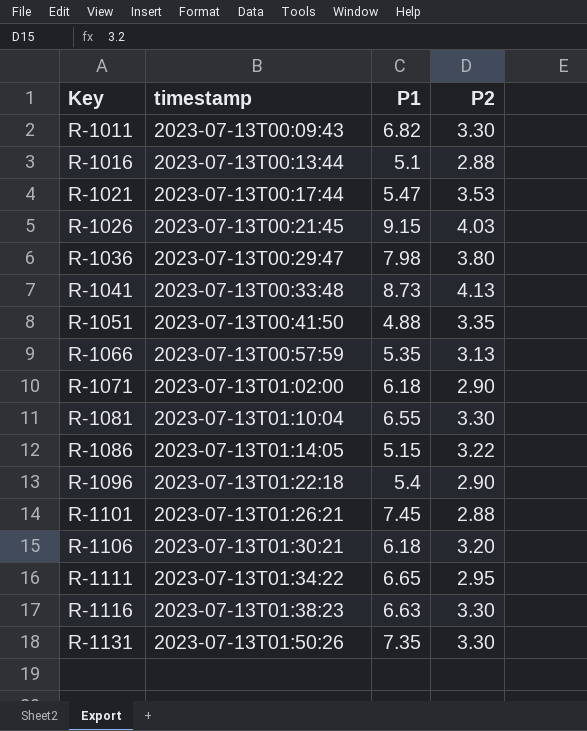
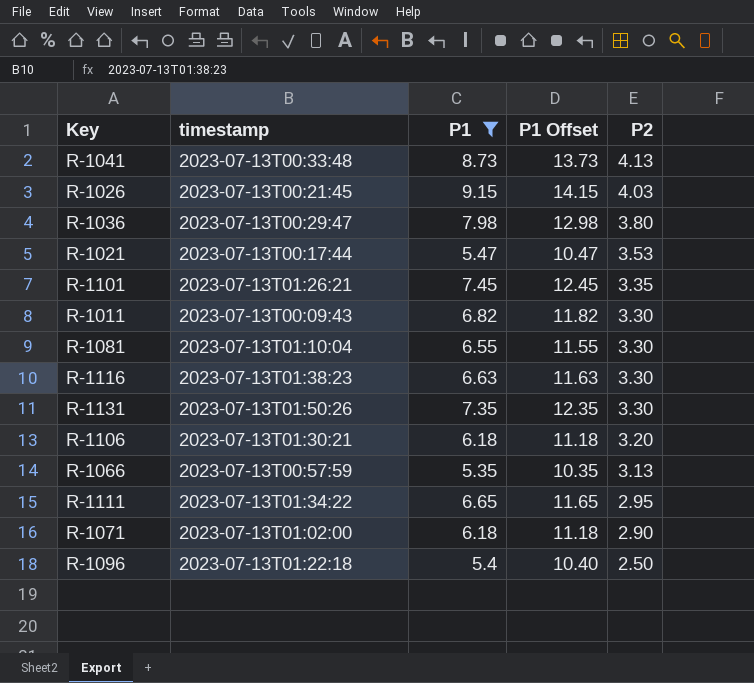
filter: none -> P1 >= 5.35
row order: Key ascending -> P2 descending
column P1 Offset | formula: none -> [P1] + 5
R-1101 | P2: 2.88 -> 3.35
R-1096 | P2: 2.90 -> 2.50

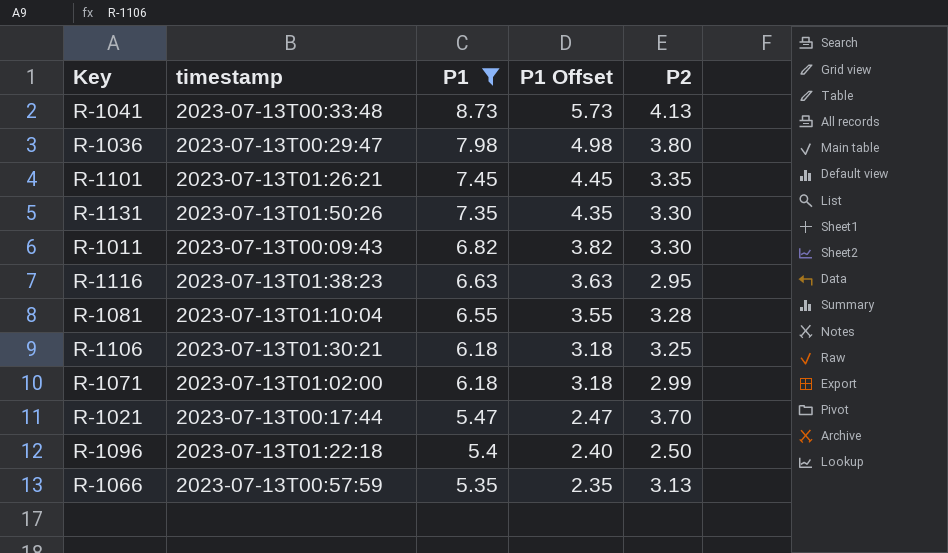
row order: P2 descending -> P1 descending
column P1 Offset | formula: [P1] + 5 -> [P1] - 3
row R-1026: 2023-07-13T00:21:45 | 9.15 | 14.15 | 4.03 -> none
row R-1111: 2023-07-13T01:34:22 | 6.65 | 11.65 | 2.95 -> none
R-1116 | P2: 3.30 -> 2.95
R-1081 | P2: 3.30 -> 3.28
R-1106 | P2: 3.20 -> 3.25
R-1071 | P2: 2.90 -> 2.99
R-1021 | P2: 3.53 -> 3.70

